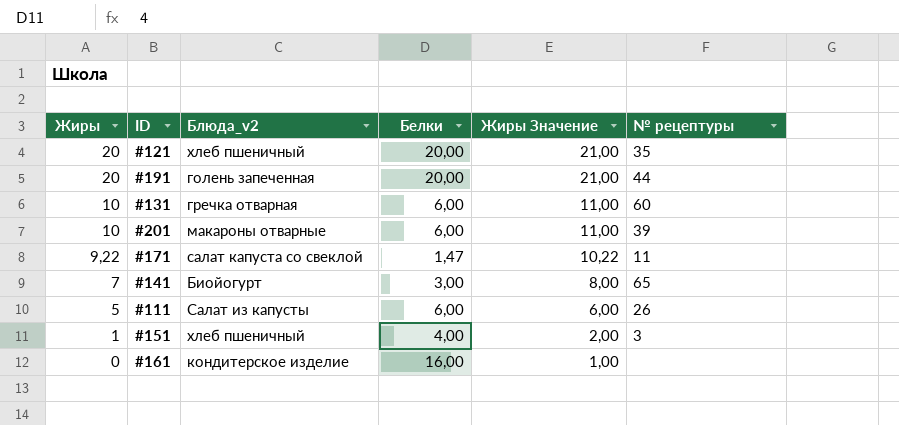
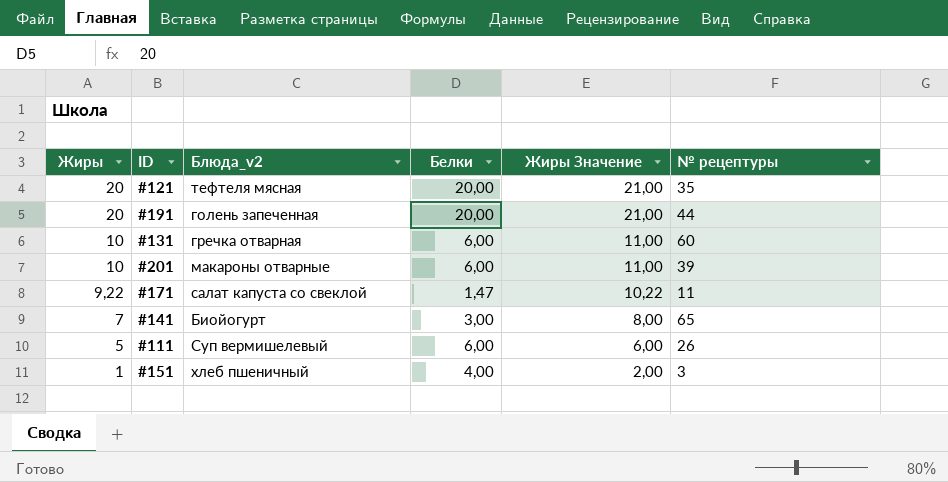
row #161: 0 | кондитерское изделие | 16,00 | 1,00 | none -> none
#121 | Блюда_v2: хлеб пшеничный -> тефтеля мясная
#111 | Блюда_v2: Салат из капусты -> Суп вермишелевый

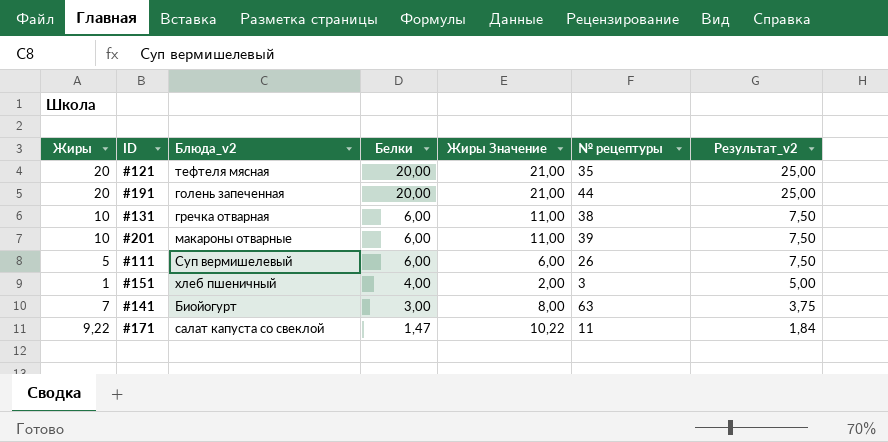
row order: Жиры descending -> Белки descending
column Результат_v2 | formula: none -> [Белки] * 1,25
#131 | № рецептуры: 60 -> 38
#141 | № рецептуры: 65 -> 63

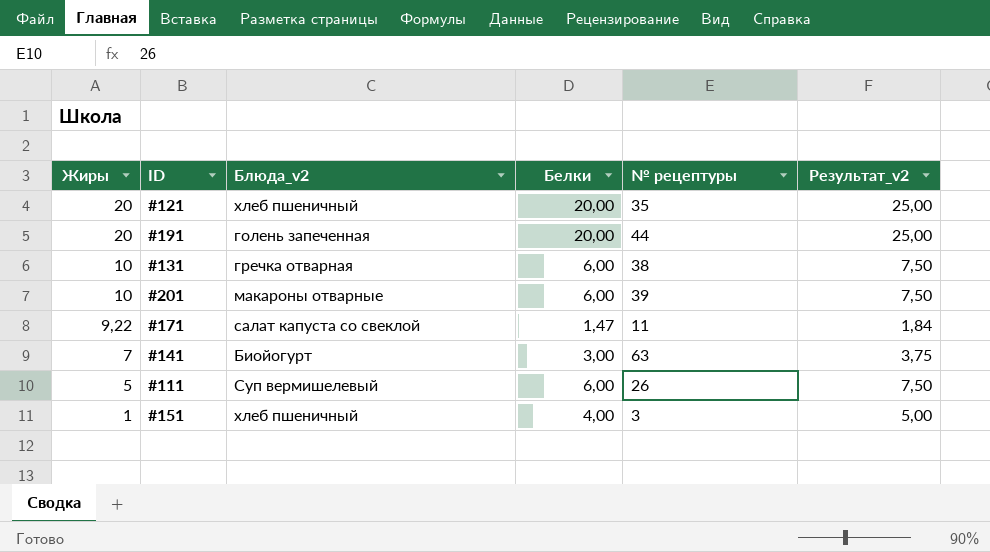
row order: Белки descending -> Жиры descending
column Жиры Значение | formula: [Жиры] + 1 -> none
#121 | Блюда_v2: тефтеля мясная -> хлеб пшеничный

